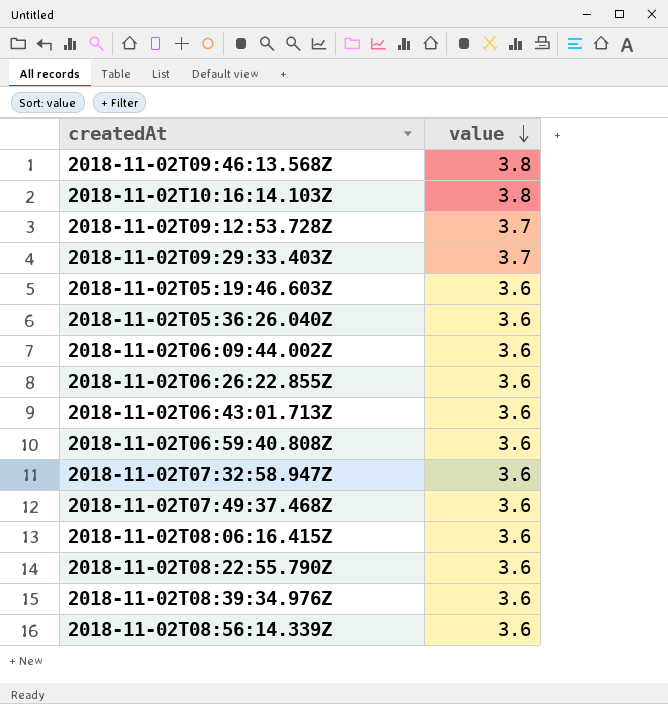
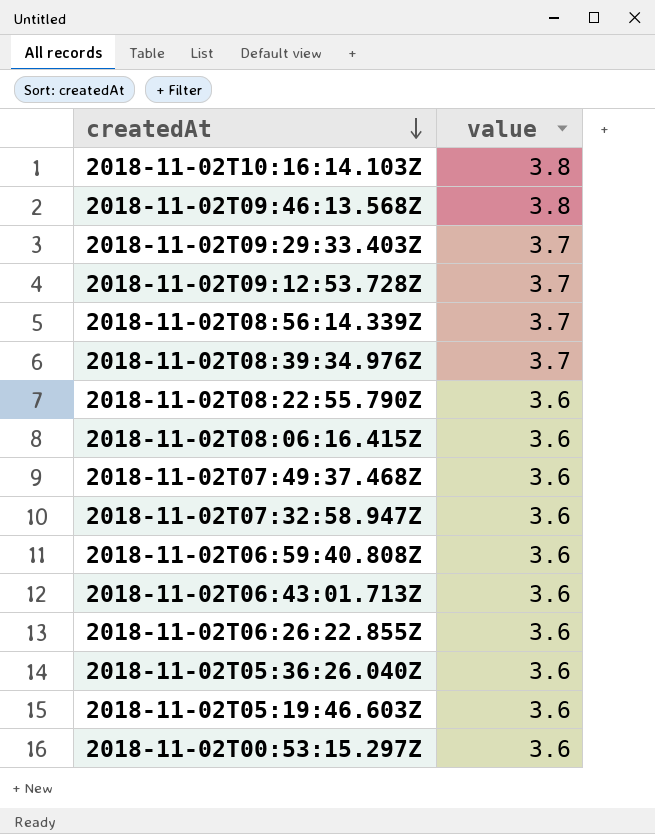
row order: value descending -> createdAt descending
row 2018-11-02T06:09:44.002Z: 3.6 -> none
2018-11-02T08:56:14.339Z | value: 3.6 -> 3.7
2018-11-02T08:39:34.976Z | value: 3.6 -> 3.7
row 2018-11-02T00:53:15.297Z: none -> 3.6

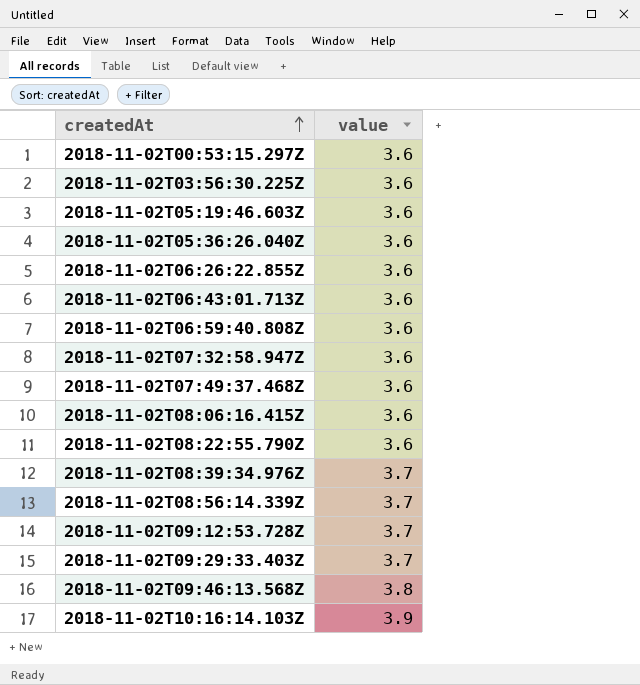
row order: createdAt descending -> createdAt ascending
row 2018-11-02T03:56:30.225Z: none -> 3.6
2018-11-02T10:16:14.103Z | value: 3.8 -> 3.9

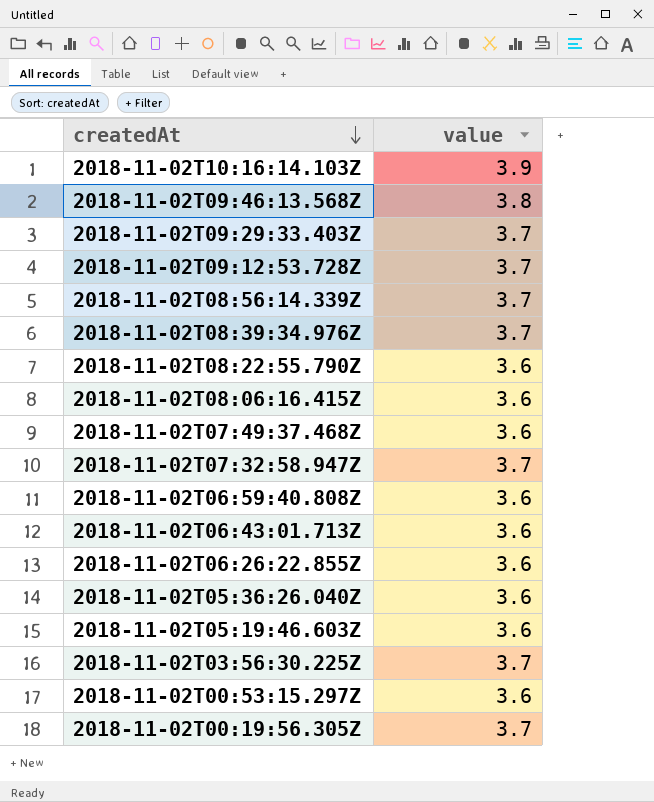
row order: createdAt ascending -> createdAt descending
2018-11-02T07:32:58.947Z | value: 3.6 -> 3.7
2018-11-02T03:56:30.225Z | value: 3.6 -> 3.7
row 2018-11-02T00:19:56.305Z: none -> 3.7

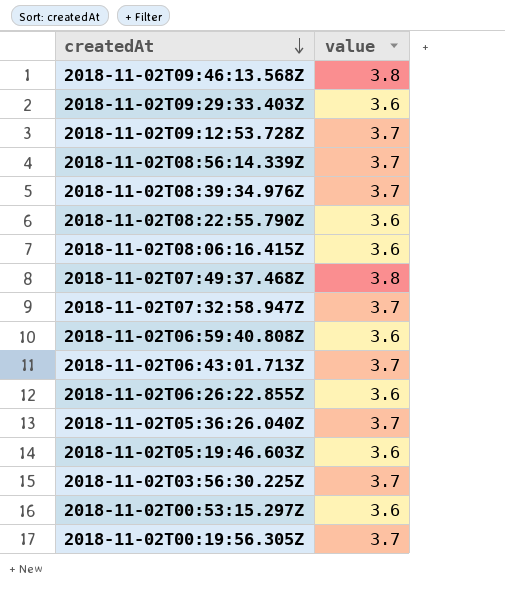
row 2018-11-02T10:16:14.103Z: 3.9 -> none
2018-11-02T09:29:33.403Z | value: 3.7 -> 3.6
2018-11-02T07:49:37.468Z | value: 3.6 -> 3.8
2018-11-02T06:43:01.713Z | value: 3.6 -> 3.7
2018-11-02T05:36:26.040Z | value: 3.6 -> 3.7

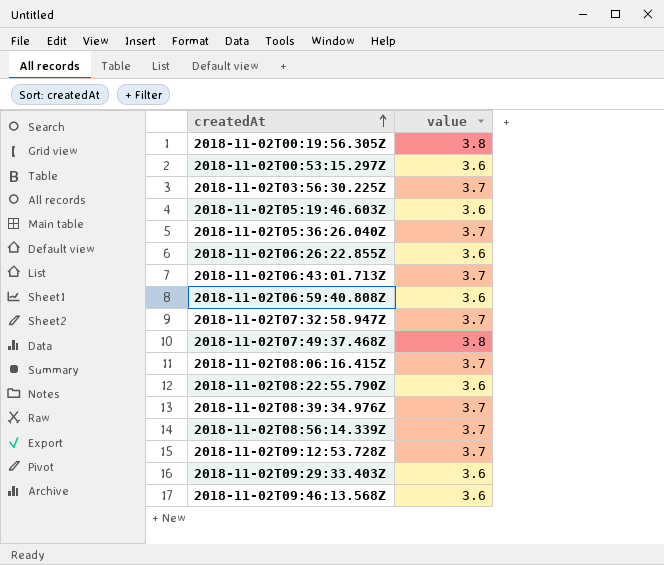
row order: createdAt descending -> createdAt ascending
2018-11-02T00:19:56.305Z | value: 3.7 -> 3.8
2018-11-02T08:06:16.415Z | value: 3.6 -> 3.7
2018-11-02T09:46:13.568Z | value: 3.8 -> 3.6

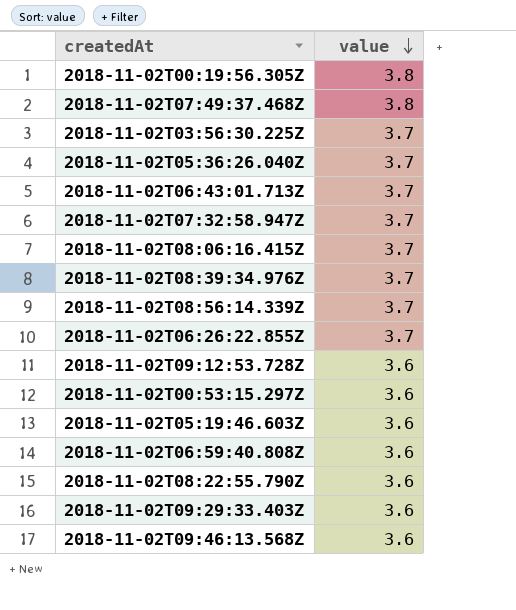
row order: createdAt ascending -> value descending
2018-11-02T06:26:22.855Z | value: 3.6 -> 3.7
2018-11-02T09:12:53.728Z | value: 3.7 -> 3.6

